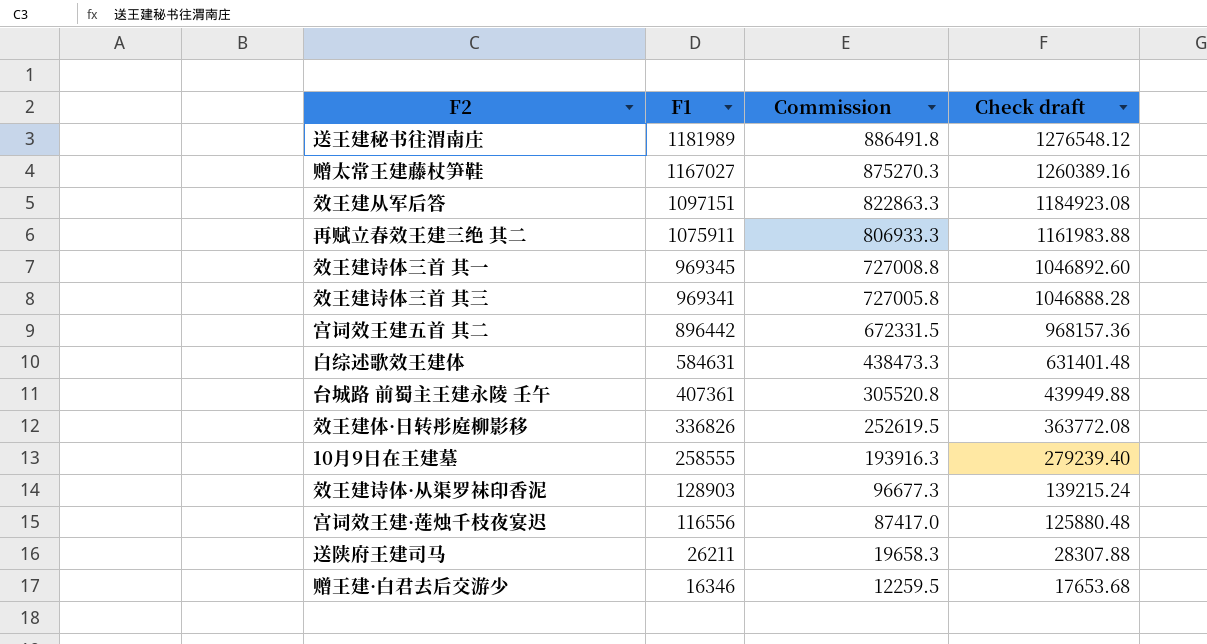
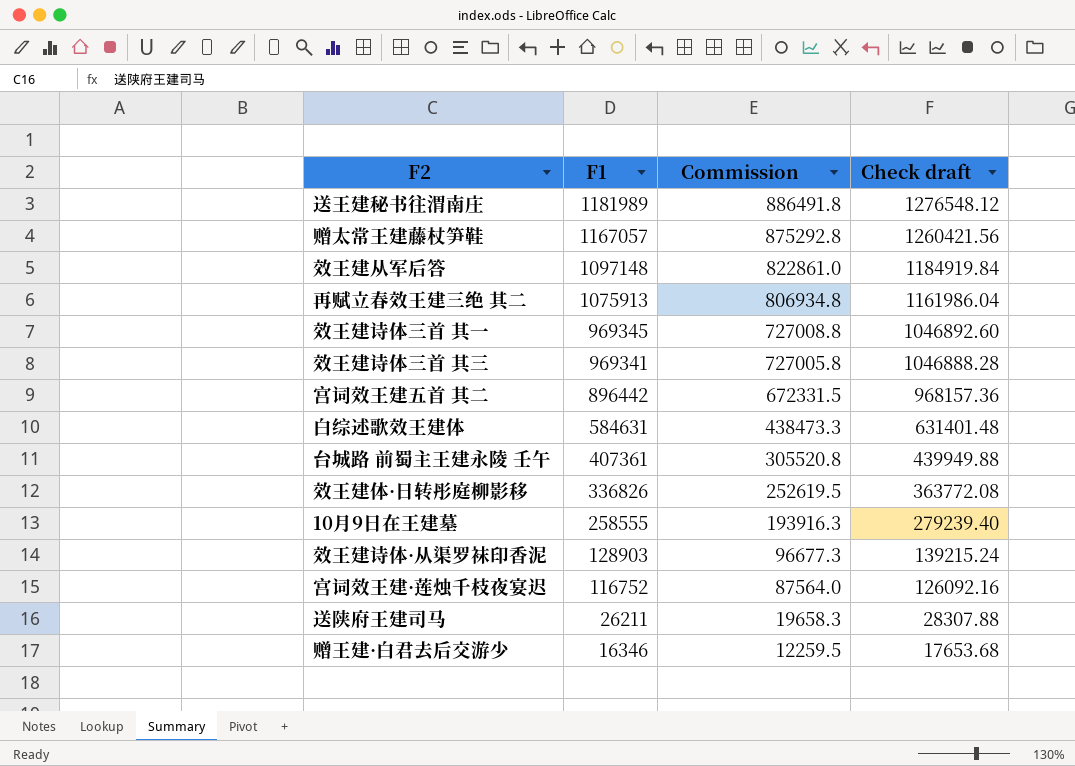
赠太常王建藤杖笋鞋 | F1: 1167027 -> 1167057
赠太常王建藤杖笋鞋 | Commission: 875270.3 -> 875292.8
赠太常王建藤杖笋鞋 | Check draft: 1260389.16 -> 1260421.56
效王建从军后答 | F1: 1097151 -> 1097148
效王建从军后答 | Commission: 822863.3 -> 822861.0
效王建从军后答 | Check draft: 1184923.08 -> 1184919.84
再赋立春效王建三绝 其二 | F1: 1075911 -> 1075913
再赋立春效王建三绝 其二 | Commission: 806933.3 -> 806934.8
再赋立春效王建三绝 其二 | Check draft: 1161983.88 -> 1161986.04
宫词效王建·莲烛千枝夜宴迟 | F1: 116556 -> 116752
宫词效王建·莲烛千枝夜宴迟 | Commission: 87417.0 -> 87564.0
宫词效王建·莲烛千枝夜宴迟 | Check draft: 125880.48 -> 126092.16

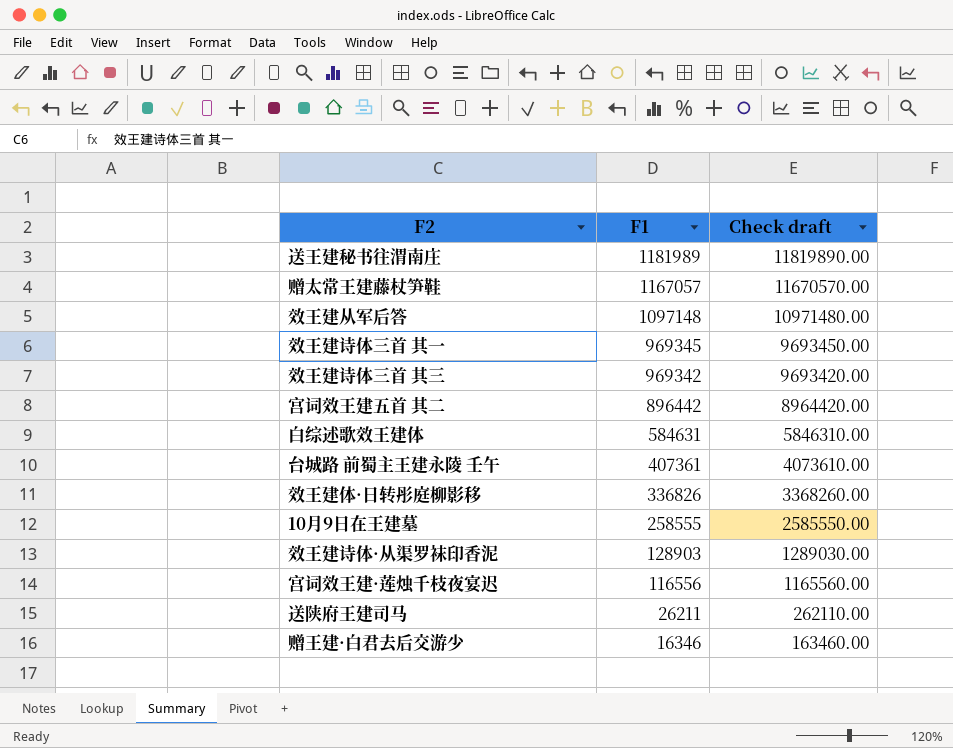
column Commission | formula: [F1] * 0.75 -> none
column Check draft | formula: [F1] * 1.08 -> [F1] * 10
row 再赋立春效王建三绝 其二: 1075913 | 806934.8 | 1161986.04 -> none
效王建诗体三首 其三 | F1: 969341 -> 969342
宫词效王建·莲烛千枝夜宴迟 | F1: 116752 -> 116556

